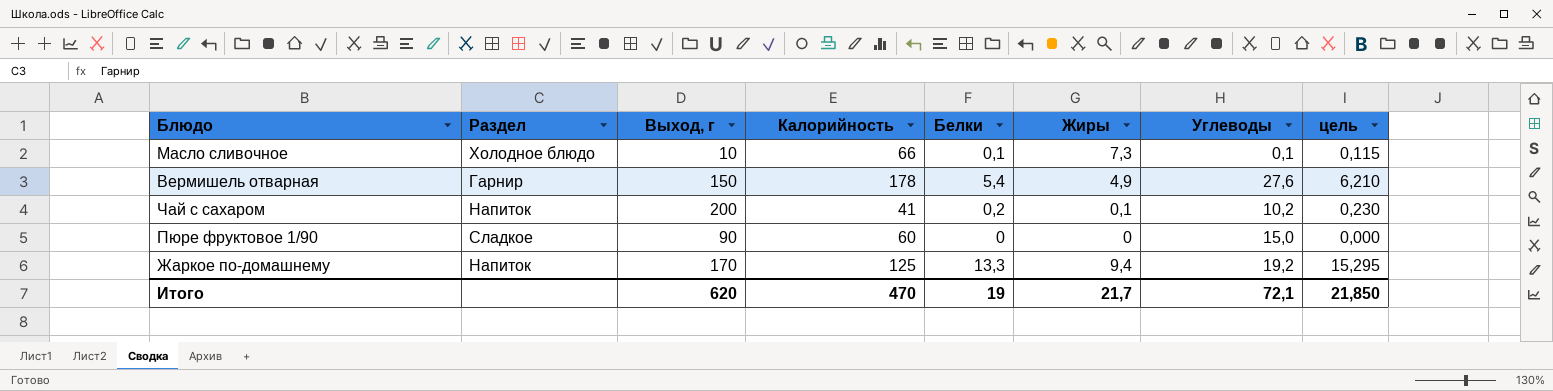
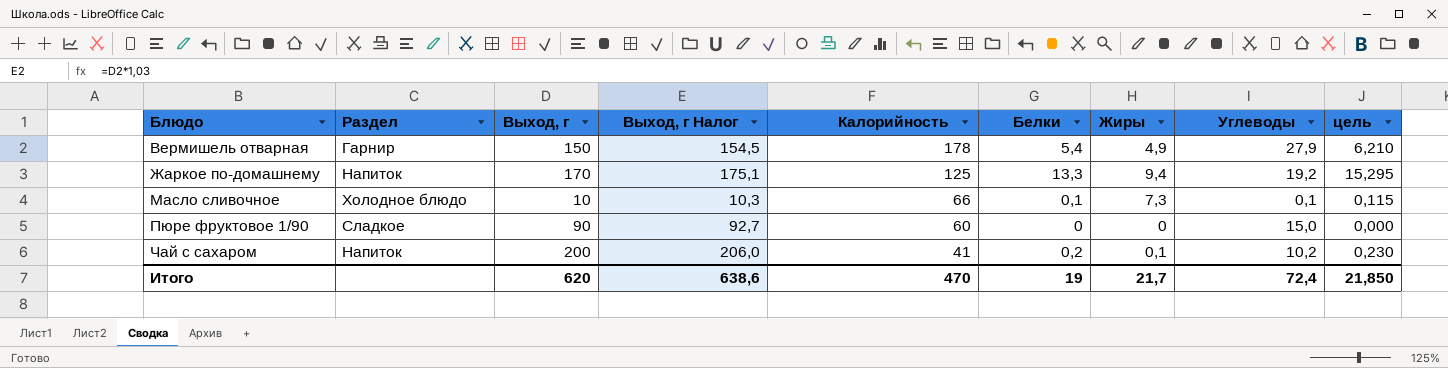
row order: none -> Блюдо ascending
column Выход, г Налог | formula: none -> [Выход, г] * 1,03
Вермишель отварная | Углеводы: 27,6 -> 27,9
Итого | Углеводы: 72,1 -> 72,4

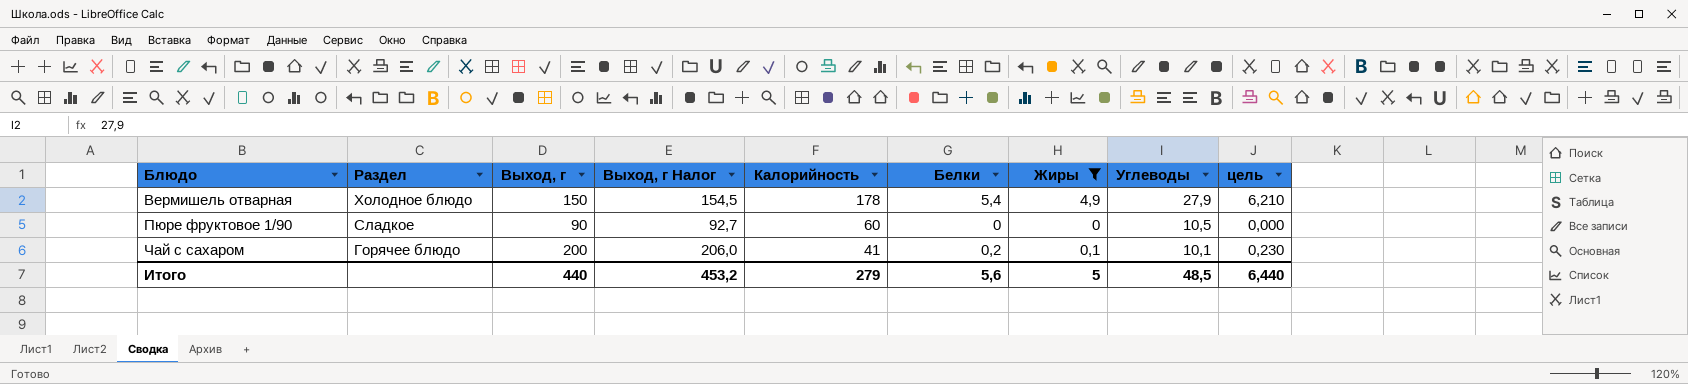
filter: none -> Жиры <= 4,9
Вермишель отварная | Раздел: Гарнир -> Холодное блюдо
Пюре фруктовое 1/90 | Углеводы: 15,0 -> 10,5
Чай с сахаром | Раздел: Напиток -> Горячее блюдо
Чай с сахаром | Углеводы: 10,2 -> 10,1
Итого | Выход, г: 620 -> 440
Итого | Выход, г Налог: 638,6 -> 453,2
Итого | Калорийность: 470 -> 279
Итого | Белки: 19 -> 5,6
Итого | Жиры: 21,7 -> 5
Итого | Углеводы: 72,4 -> 48,5
Итого | цель: 21,850 -> 6,440

